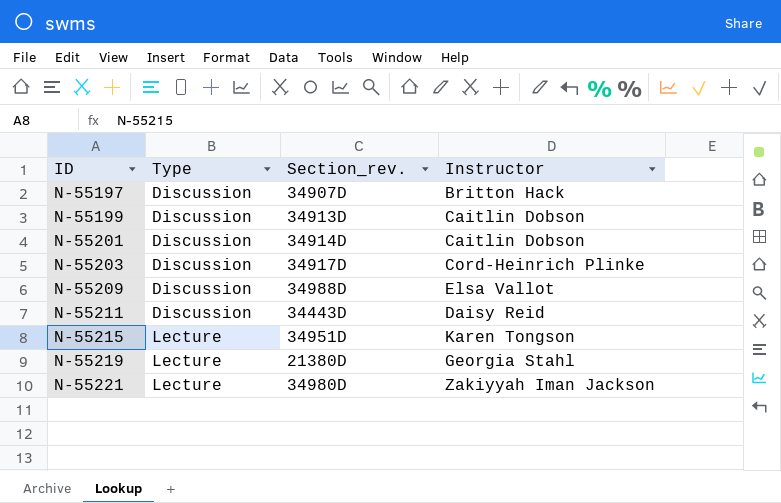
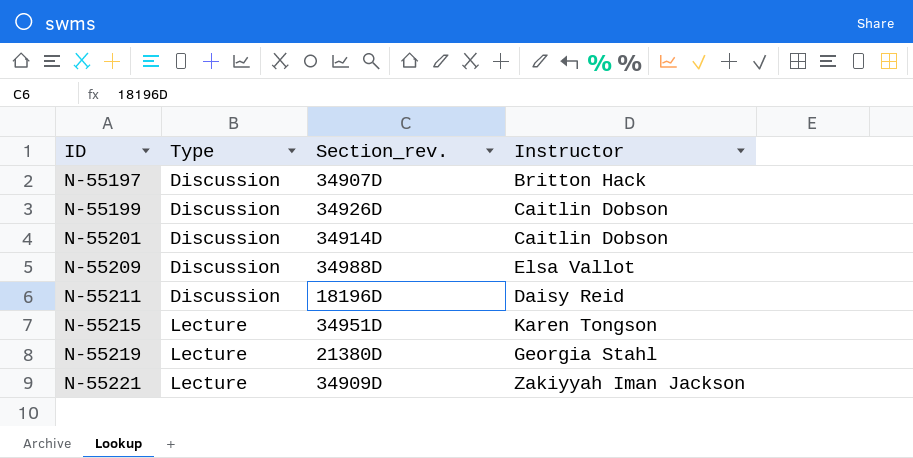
row N-55203: Discussion | 34917D | Cord-Heinrich Plinke -> none
N-55199 | Section_rev.: 34913D -> 34926D
N-55211 | Section_rev.: 34443D -> 18196D
N-55221 | Section_rev.: 34980D -> 34909D

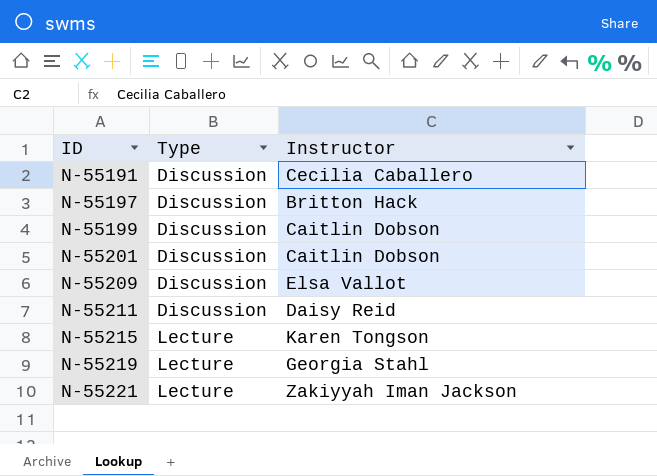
column Section_rev. | position: 3 -> none
row N-55191: none -> Discussion | Cecilia Caballero

